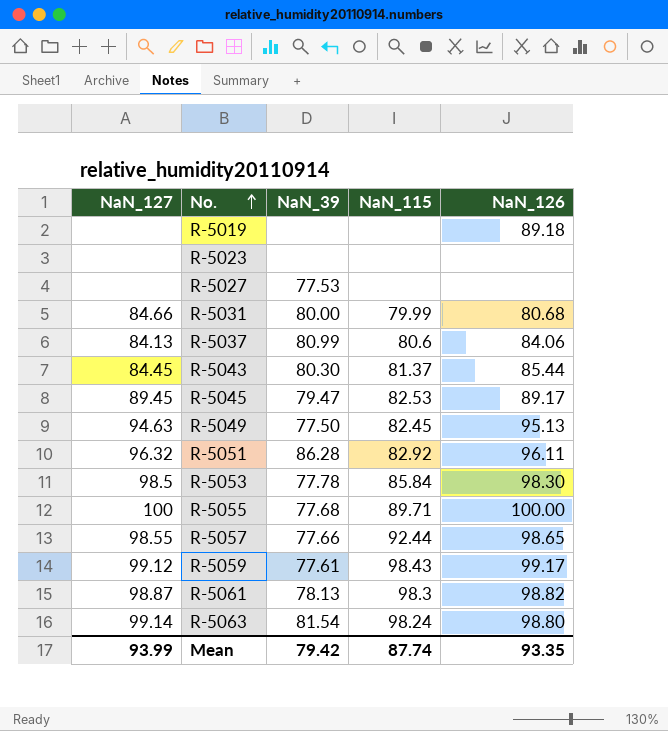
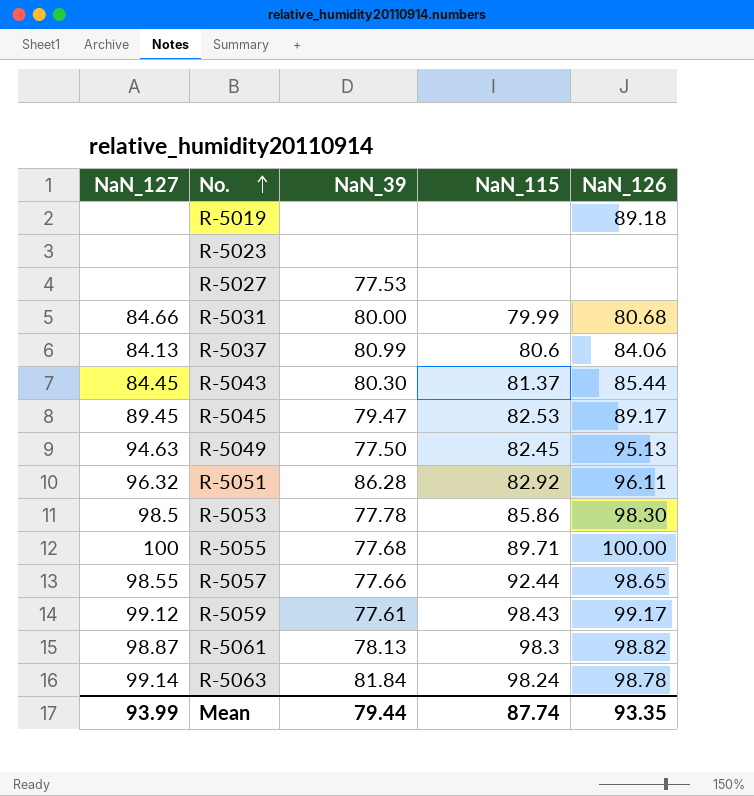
R-5053 | NaN_115: 85.84 -> 85.86
R-5063 | NaN_39: 81.54 -> 81.84
R-5063 | NaN_126: 98.80 -> 98.78
Mean | NaN_39: 79.42 -> 79.44

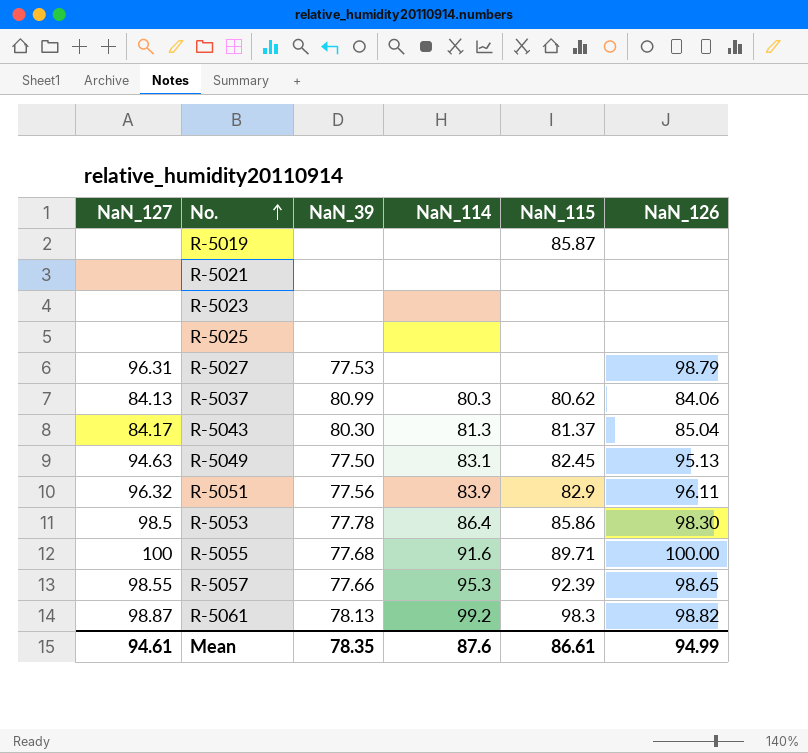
column NaN_114 | position: none -> 4
row R-5031: 84.66 | 80.00 | 79.99 | 80.68 -> none
row R-5045: 89.45 | 79.47 | 82.53 | 89.17 -> none
row R-5059: 99.12 | 77.61 | 98.43 | 99.17 -> none
row R-5063: 99.14 | 81.84 | 98.24 | 98.78 -> none
R-5019 | NaN_115: none -> 85.87
R-5019 | NaN_126: 89.18 -> none
row R-5021: none -> none | none | none | none | none
row R-5025: none -> none | none | none | none | none
R-5027 | NaN_127: none -> 96.31
R-5027 | NaN_126: none -> 98.79
R-5037 | NaN_115: 80.6 -> 80.62
R-5043 | NaN_127: 84.45 -> 84.17
R-5043 | NaN_126: 85.44 -> 85.04
R-5051 | NaN_39: 86.28 -> 77.56
R-5051 | NaN_115: 82.92 -> 82.9
R-5057 | NaN_115: 92.44 -> 92.39
Mean | NaN_127: 93.99 -> 94.61
Mean | NaN_39: 79.44 -> 78.35
Mean | NaN_115: 87.74 -> 86.61
Mean | NaN_126: 93.35 -> 94.99

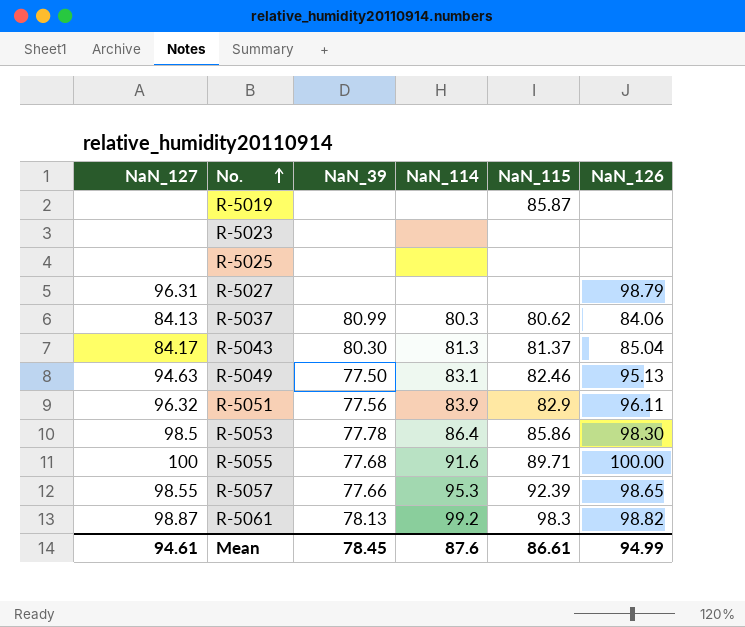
row R-5021: none | none | none | none | none -> none
R-5027 | NaN_39: 77.53 -> none
R-5049 | NaN_115: 82.45 -> 82.46
Mean | NaN_39: 78.35 -> 78.45

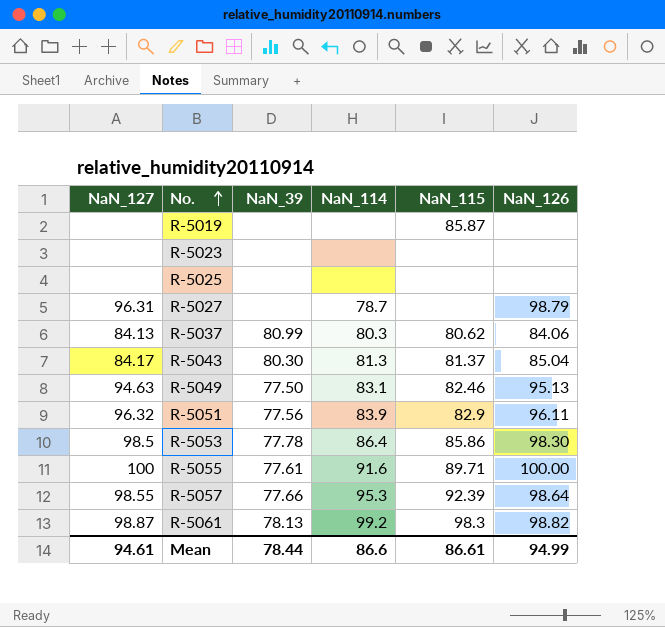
R-5027 | NaN_114: none -> 78.7
R-5055 | NaN_39: 77.68 -> 77.61
R-5057 | NaN_126: 98.65 -> 98.64
Mean | NaN_39: 78.45 -> 78.44
Mean | NaN_114: 87.6 -> 86.6

